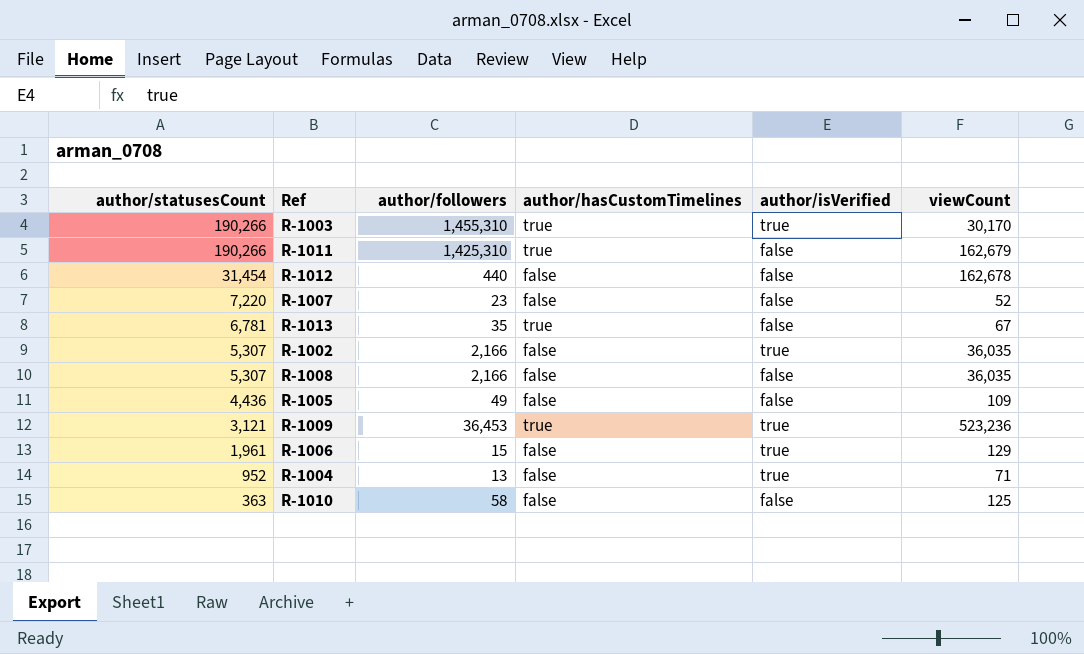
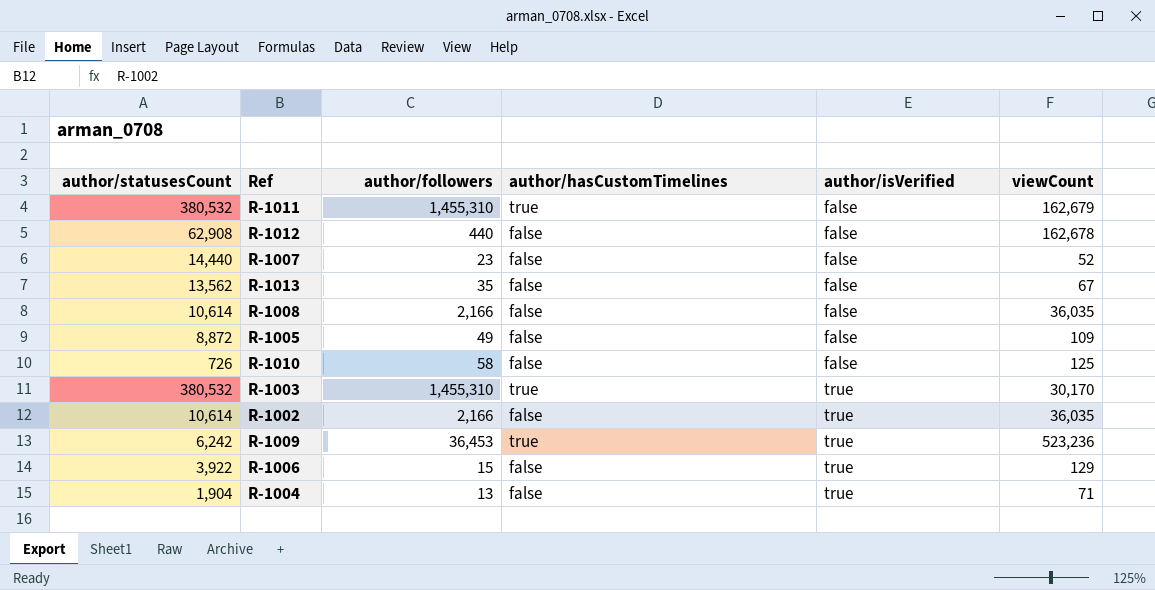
row order: author/statusesCount descending -> author/isVerified ascending
R-1011 | author/statusesCount: 190,266 -> 380,532
R-1011 | author/followers: 1,425,310 -> 1,455,310
R-1012 | author/statusesCount: 31,454 -> 62,908
R-1007 | author/statusesCount: 7,220 -> 14,440
R-1013 | author/statusesCount: 6,781 -> 13,562
R-1013 | author/hasCustomTimelines: true -> false
R-1008 | author/statusesCount: 5,307 -> 10,614
R-1005 | author/statusesCount: 4,436 -> 8,872
R-1010 | author/statusesCount: 363 -> 726
R-1003 | author/statusesCount: 190,266 -> 380,532
R-1002 | author/statusesCount: 5,307 -> 10,614
R-1009 | author/statusesCount: 3,121 -> 6,242
R-1006 | author/statusesCount: 1,961 -> 3,922
R-1004 | author/statusesCount: 952 -> 1,904

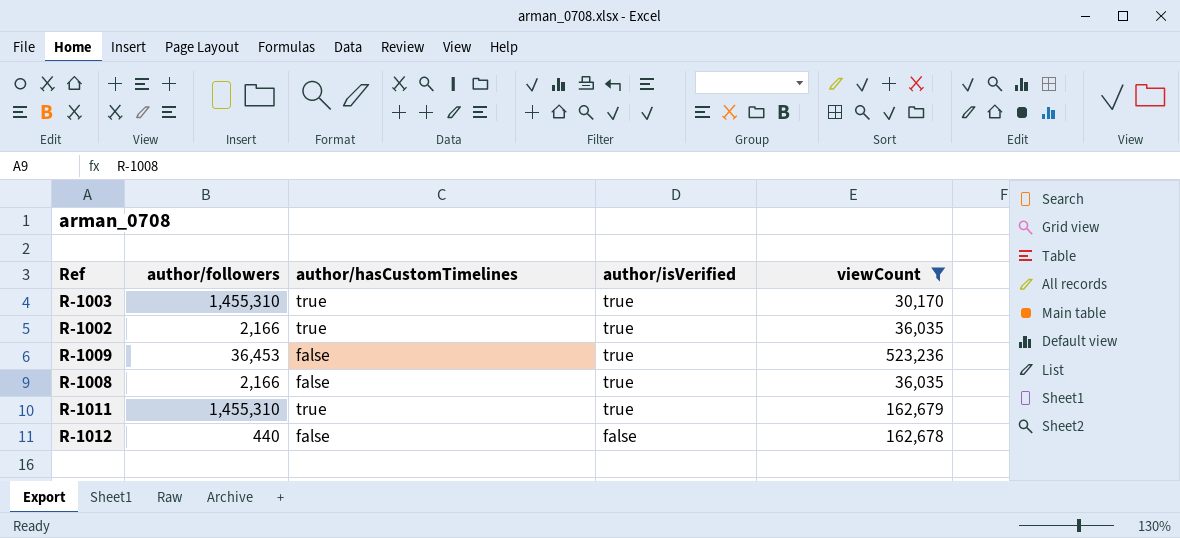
filter: none -> viewCount >= 30,170
row order: author/isVerified ascending -> author/isVerified descending
column author/statusesCount | position: 1 -> none
R-1002 | author/hasCustomTimelines: false -> true
R-1009 | author/hasCustomTimelines: true -> false
R-1008 | author/isVerified: false -> true
R-1011 | author/isVerified: false -> true

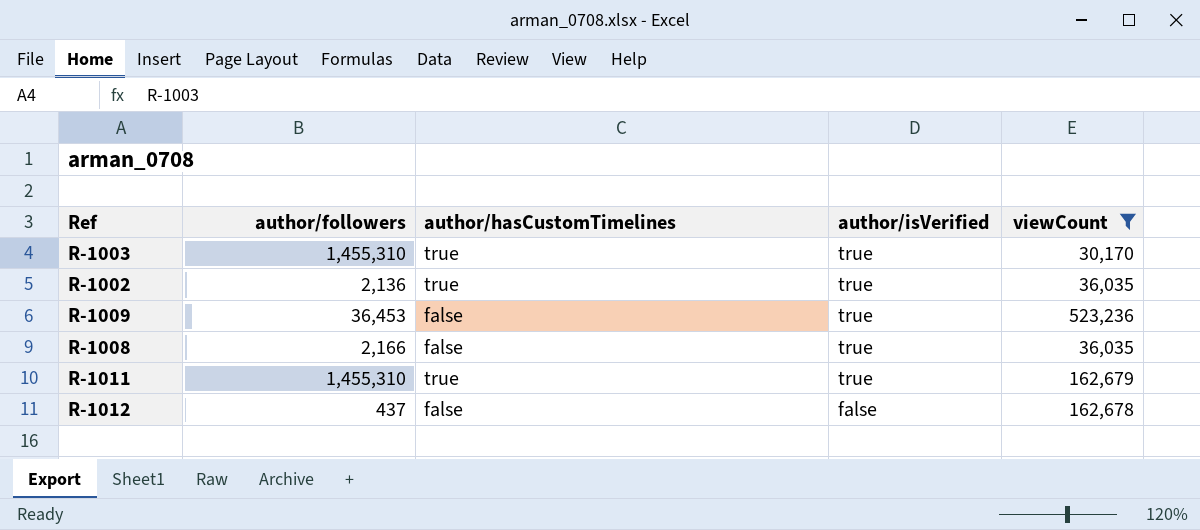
R-1002 | author/followers: 2,166 -> 2,136
R-1012 | author/followers: 440 -> 437

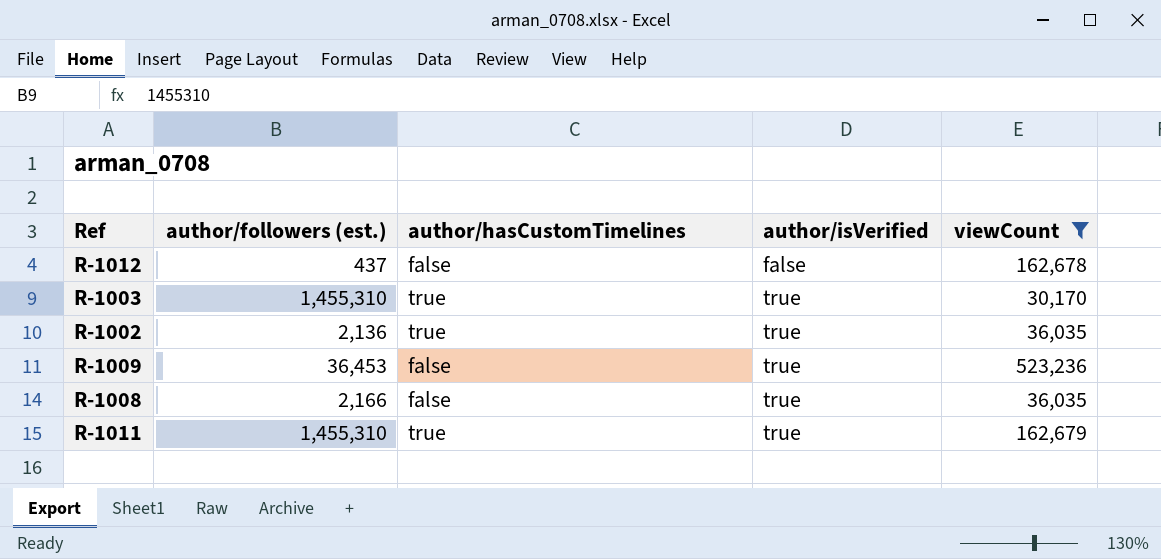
row order: author/isVerified descending -> author/isVerified ascending
column name: author/followers -> author/followers (est.)

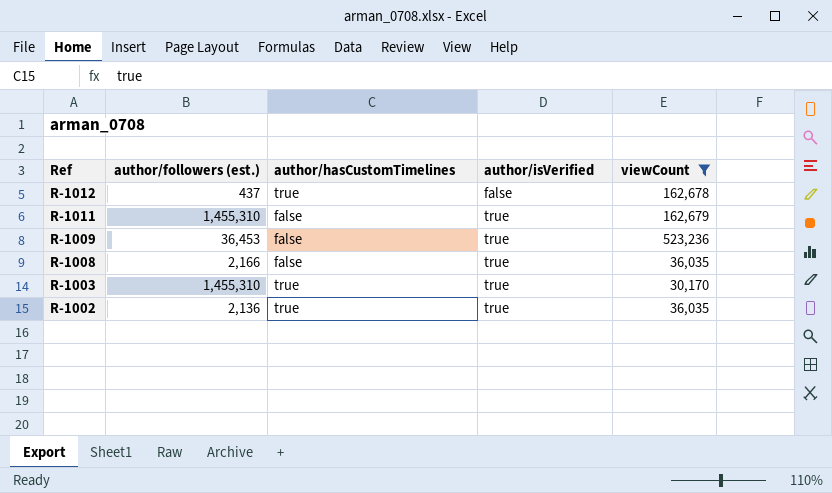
row order: author/isVerified ascending -> Ref descending
R-1012 | author/hasCustomTimelines: false -> true
R-1011 | author/hasCustomTimelines: true -> false

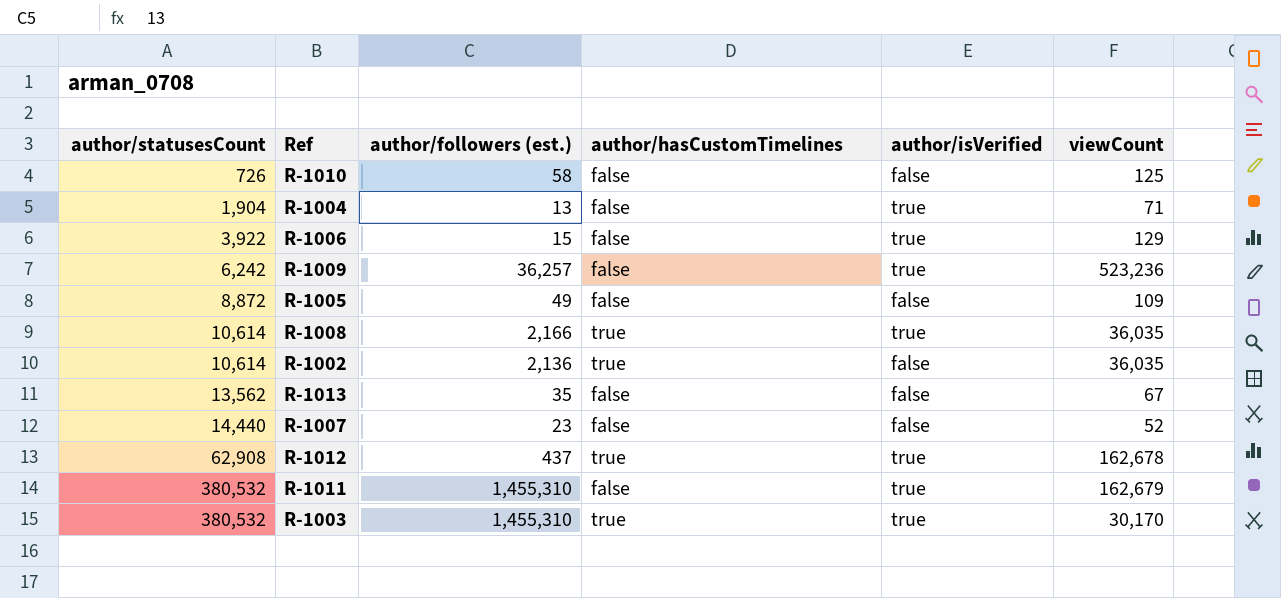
filter: viewCount >= 30,170 -> none
row order: Ref descending -> author/statusesCount ascending
column author/statusesCount | position: none -> 1
R-1009 | author/followers (est.): 36,453 -> 36,257
R-1008 | author/hasCustomTimelines: false -> true
R-1002 | author/isVerified: true -> false
R-1012 | author/isVerified: false -> true

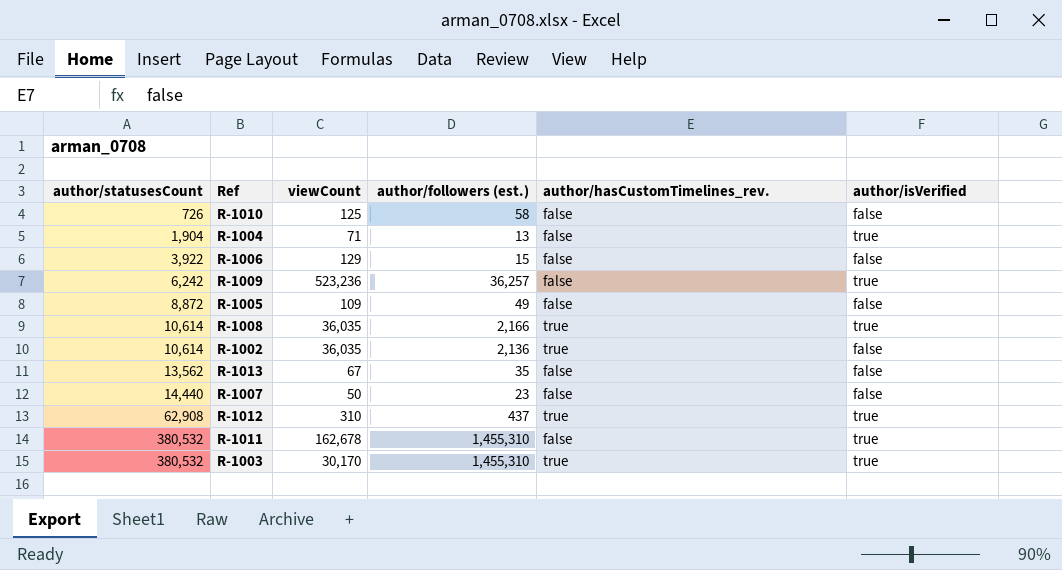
column viewCount | position: 6 -> 3
column name: author/hasCustomTimelines -> author/hasCustomTimelines_rev.
R-1006 | author/isVerified: true -> false
R-1007 | viewCount: 52 -> 50
R-1012 | viewCount: 162,678 -> 310
R-1011 | viewCount: 162,679 -> 162,678

